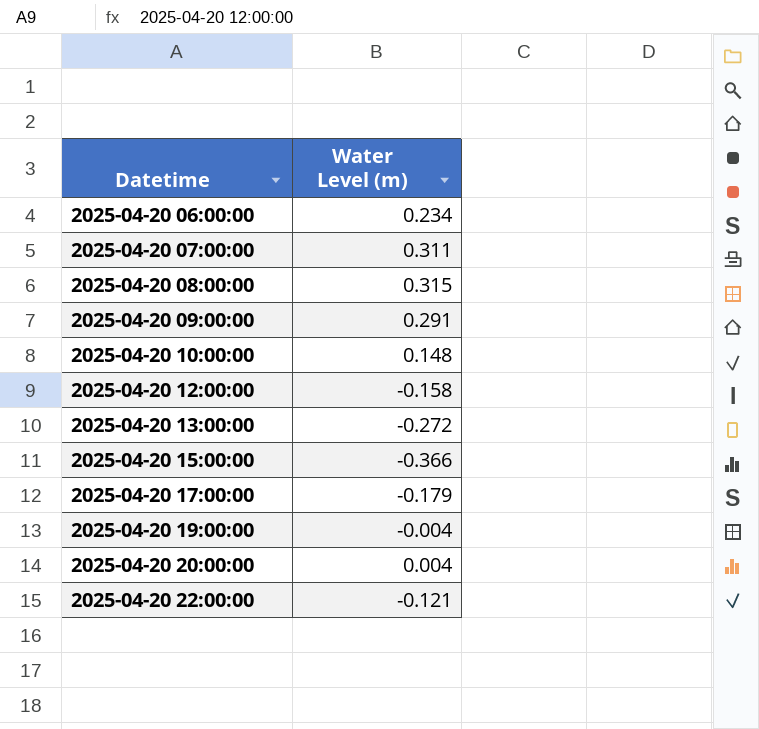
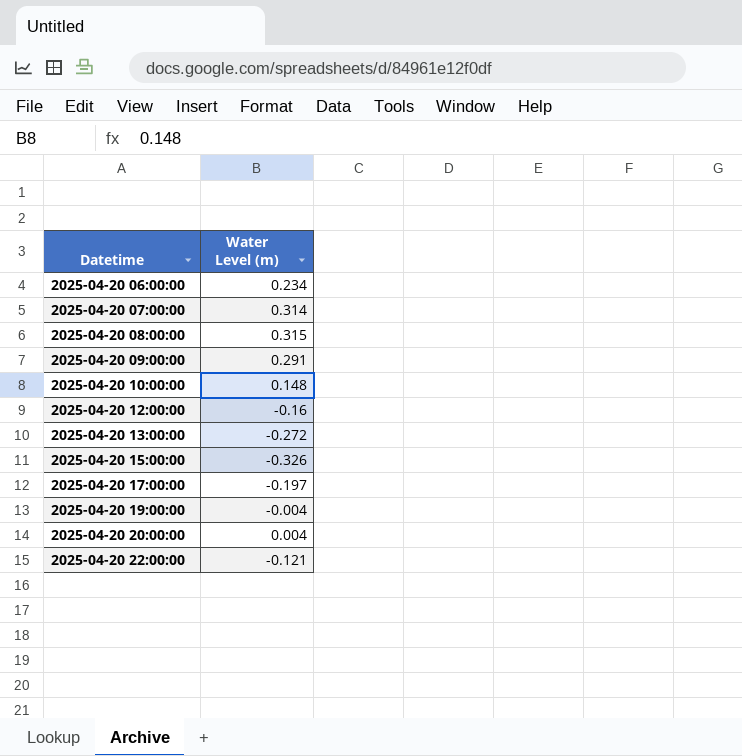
2025-04-20 07:00:00 | Water Level (m): 0.311 -> 0.314
2025-04-20 12:00:00 | Water Level (m): -0.158 -> -0.16
2025-04-20 15:00:00 | Water Level (m): -0.366 -> -0.326
2025-04-20 17:00:00 | Water Level (m): -0.179 -> -0.197

